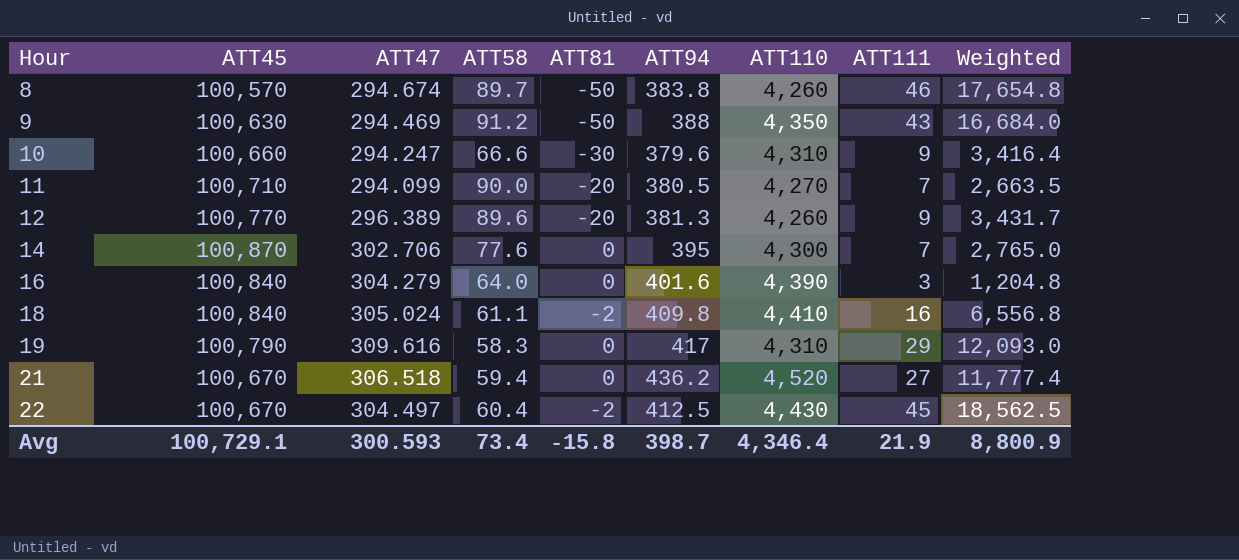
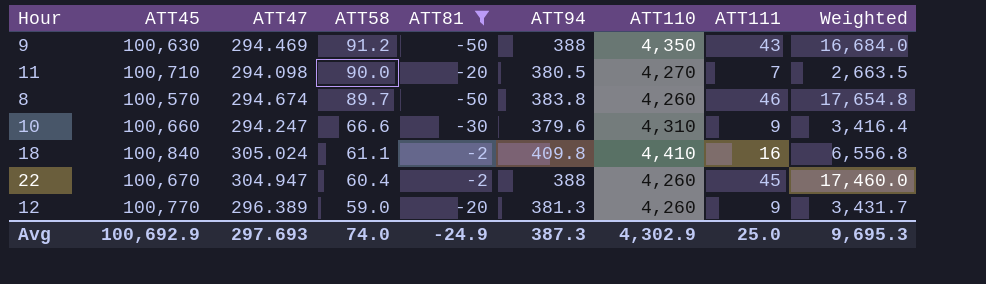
filter: none -> ATT81 != 0
row order: Hour ascending -> ATT58 descending
11 | ATT47: 294.099 -> 294.098
22 | ATT47: 304.497 -> 304.947
22 | ATT94: 412.5 -> 388
22 | ATT110: 4,430 -> 4,260
22 | Weighted: 18,562.5 -> 17,460.0
12 | ATT58: 89.6 -> 59.0
Avg | ATT45: 100,729.1 -> 100,692.9
Avg | ATT47: 300.593 -> 297.693
Avg | ATT58: 73.4 -> 74.0
Avg | ATT81: -15.8 -> -24.9
Avg | ATT94: 398.7 -> 387.3
Avg | ATT110: 4,346.4 -> 4,302.9
Avg | ATT111: 21.9 -> 25.0
Avg | Weighted: 8,800.9 -> 9,695.3

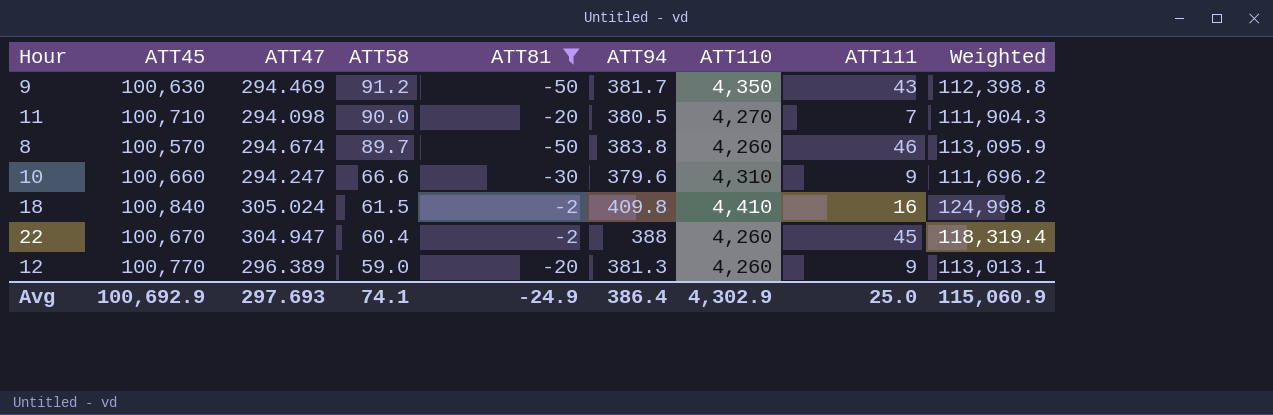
column Weighted | formula: [ATT94] * [ATT111] -> [ATT47] * [ATT94]
9 | ATT94: 388 -> 381.7
18 | ATT58: 61.1 -> 61.5
Avg | ATT58: 74.0 -> 74.1
Avg | ATT94: 387.3 -> 386.4
Avg | Weighted: 9,695.3 -> 115,060.9

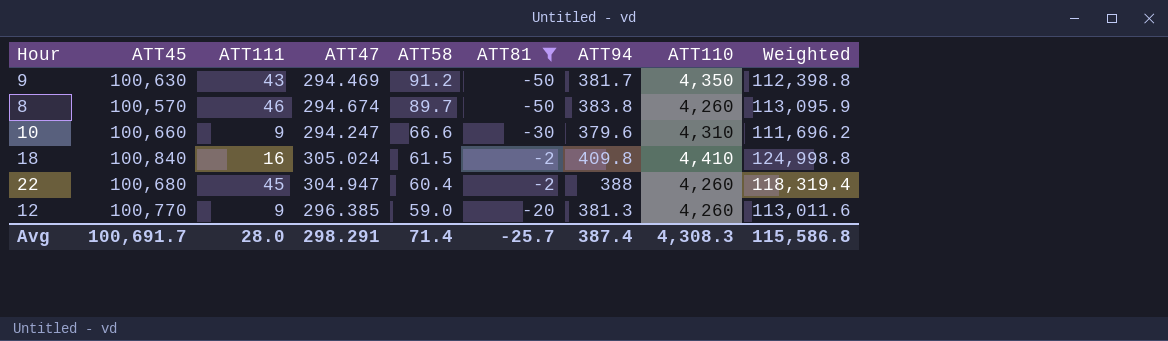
column ATT111 | position: 8 -> 3
row 11: 100,710 | 294.098 | 90.0 | -20 | 380.5 | 4,270 | 7 | 111,904.3 -> none
22 | ATT45: 100,670 -> 100,680
12 | ATT47: 296.389 -> 296.385
12 | Weighted: 113,013.1 -> 113,011.6
Avg | ATT45: 100,692.9 -> 100,691.7
Avg | ATT111: 25.0 -> 28.0
Avg | ATT47: 297.693 -> 298.291
Avg | ATT58: 74.1 -> 71.4
Avg | ATT81: -24.9 -> -25.7
Avg | ATT94: 386.4 -> 387.4
Avg | ATT110: 4,302.9 -> 4,308.3
Avg | Weighted: 115,060.9 -> 115,586.8

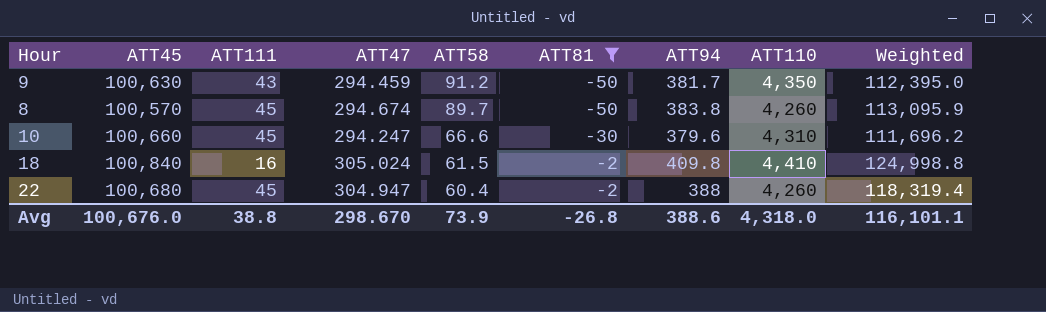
row 12: 100,770 | 9 | 296.385 | 59.0 | -20 | 381.3 | 4,260 | 113,011.6 -> none
9 | ATT47: 294.469 -> 294.459
9 | Weighted: 112,398.8 -> 112,395.0
8 | ATT111: 46 -> 45
10 | ATT111: 9 -> 45
Avg | ATT45: 100,691.7 -> 100,676.0
Avg | ATT111: 28.0 -> 38.8
Avg | ATT47: 298.291 -> 298.670
Avg | ATT58: 71.4 -> 73.9
Avg | ATT81: -25.7 -> -26.8
Avg | ATT94: 387.4 -> 388.6
Avg | ATT110: 4,308.3 -> 4,318.0
Avg | Weighted: 115,586.8 -> 116,101.1

